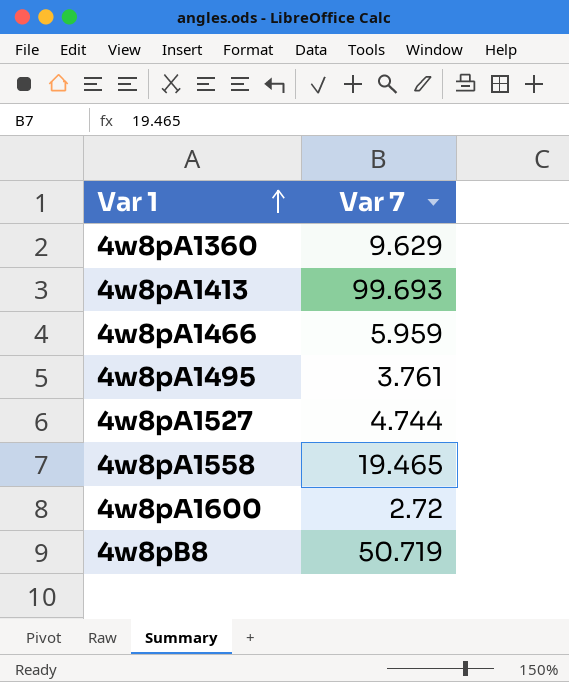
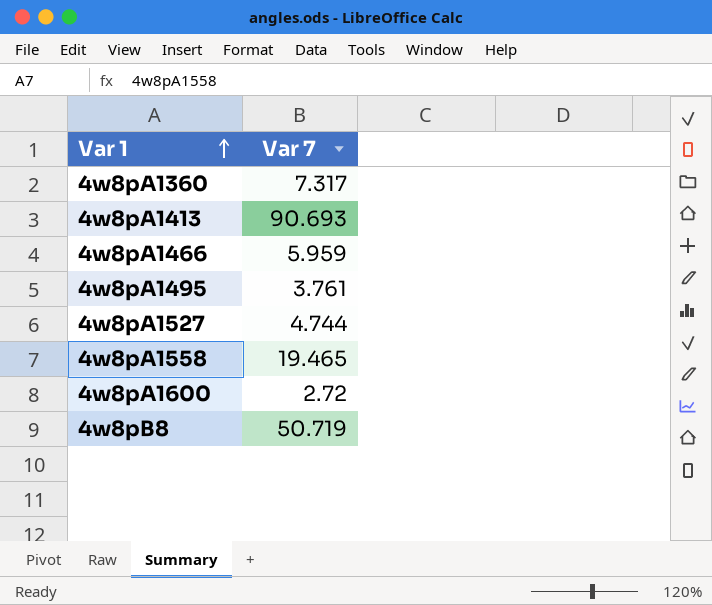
4w8pA1360 | Var 7: 9.629 -> 7.317
4w8pA1413 | Var 7: 99.693 -> 90.693

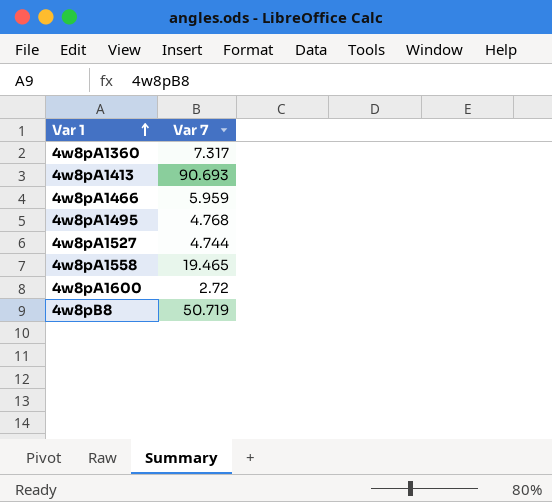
4w8pA1495 | Var 7: 3.761 -> 4.768

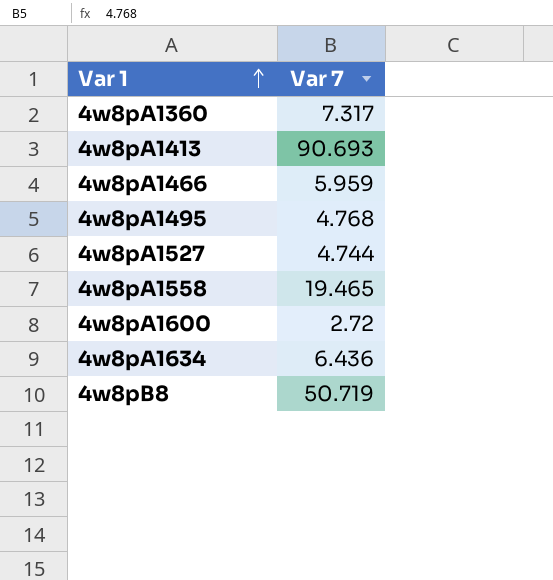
row 4w8pA1634: none -> 6.436

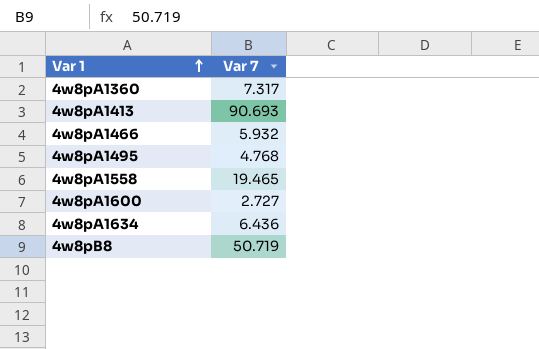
row 4w8pA1527: 4.744 -> none
4w8pA1466 | Var 7: 5.959 -> 5.932
4w8pA1600 | Var 7: 2.72 -> 2.727

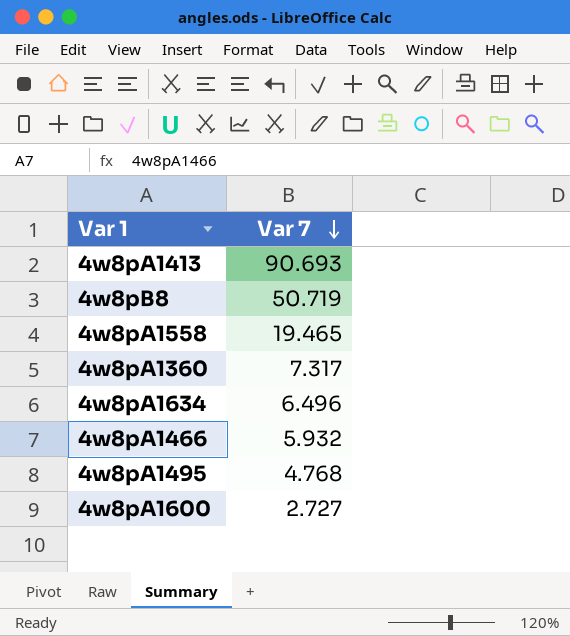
row order: Var 1 ascending -> Var 7 descending
4w8pA1634 | Var 7: 6.436 -> 6.496

